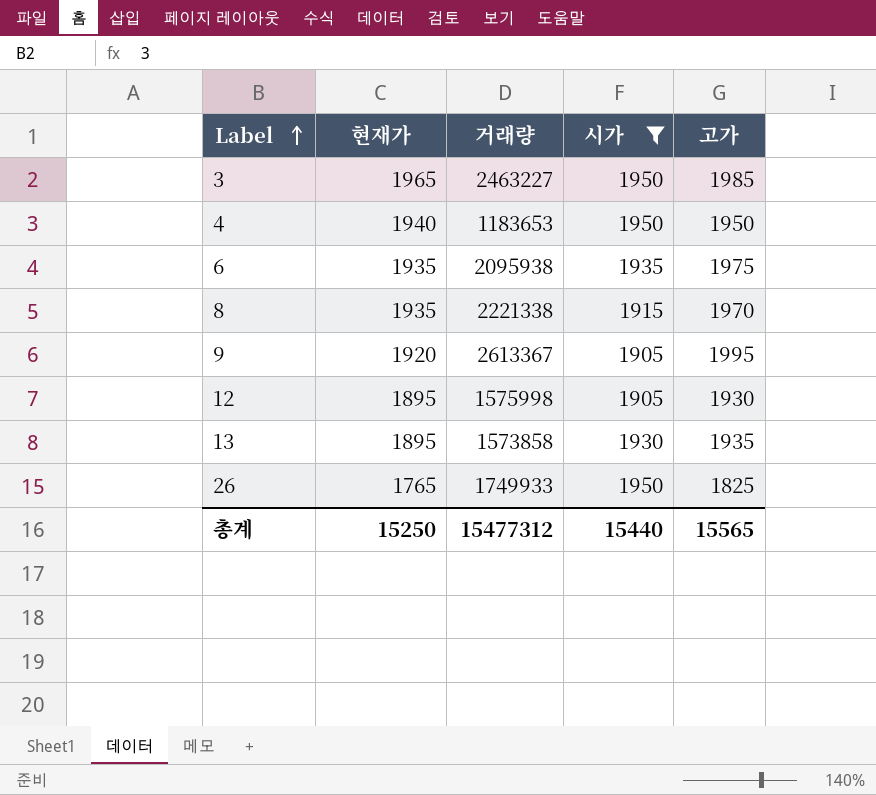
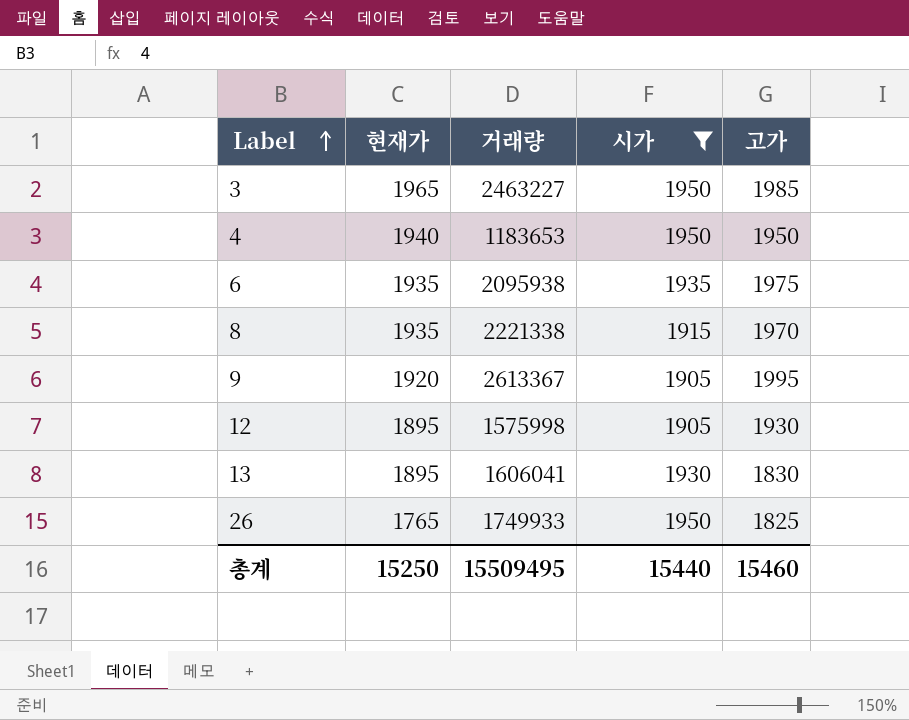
13 | 거래량: 1573858 -> 1606041
13 | 고가: 1935 -> 1830
총계 | 거래량: 15477312 -> 15509495
총계 | 고가: 15565 -> 15460

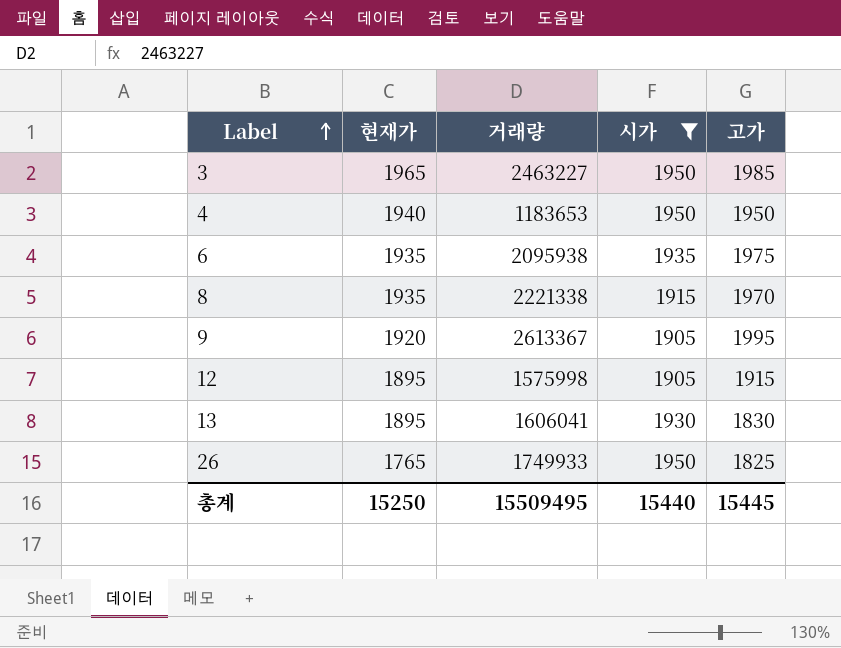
12 | 고가: 1930 -> 1915
총계 | 고가: 15460 -> 15445

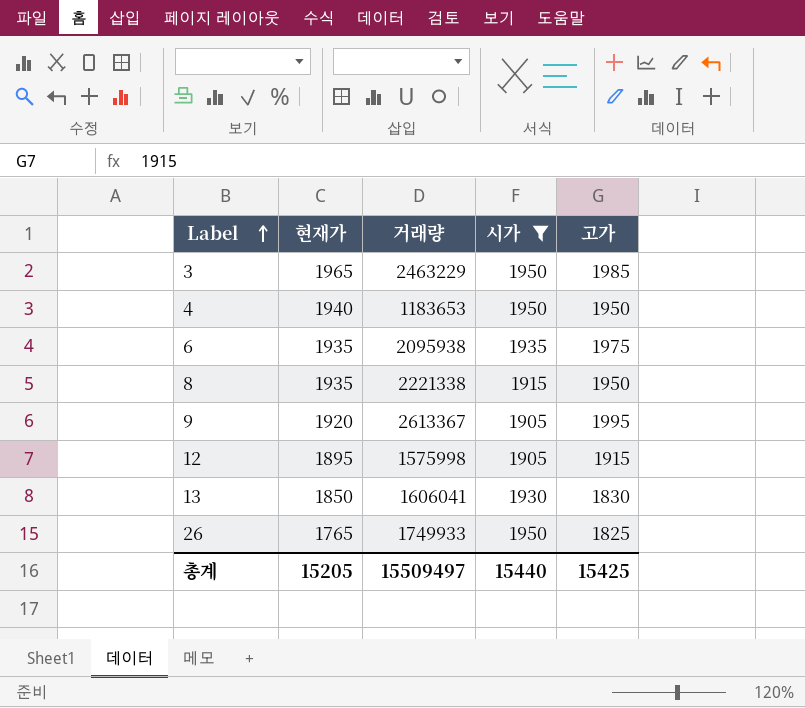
3 | 거래량: 2463227 -> 2463229
8 | 고가: 1970 -> 1950
13 | 현재가: 1895 -> 1850
총계 | 현재가: 15250 -> 15205
총계 | 거래량: 15509495 -> 15509497
총계 | 고가: 15445 -> 15425

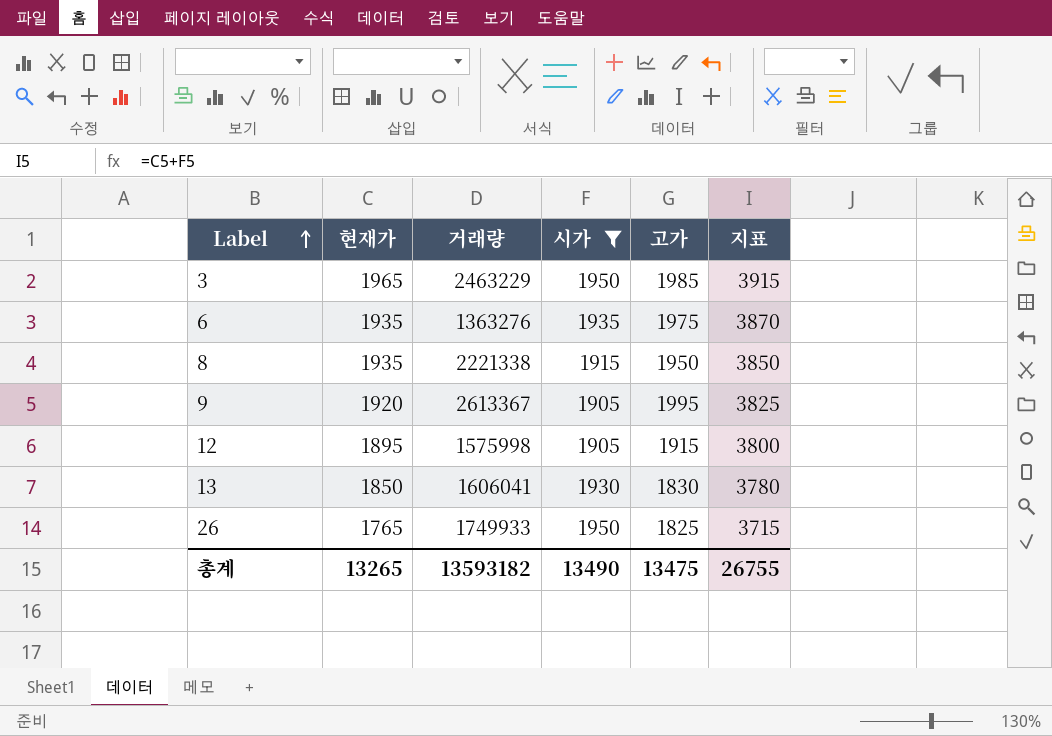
column 지표 | formula: none -> [현재가] + [시가]
row 4: 1940 | 1183653 | 1950 | 1950 -> none
6 | 거래량: 2095938 -> 1363276
총계 | 현재가: 15205 -> 13265
총계 | 거래량: 15509497 -> 13593182
총계 | 시가: 15440 -> 13490
총계 | 고가: 15425 -> 13475

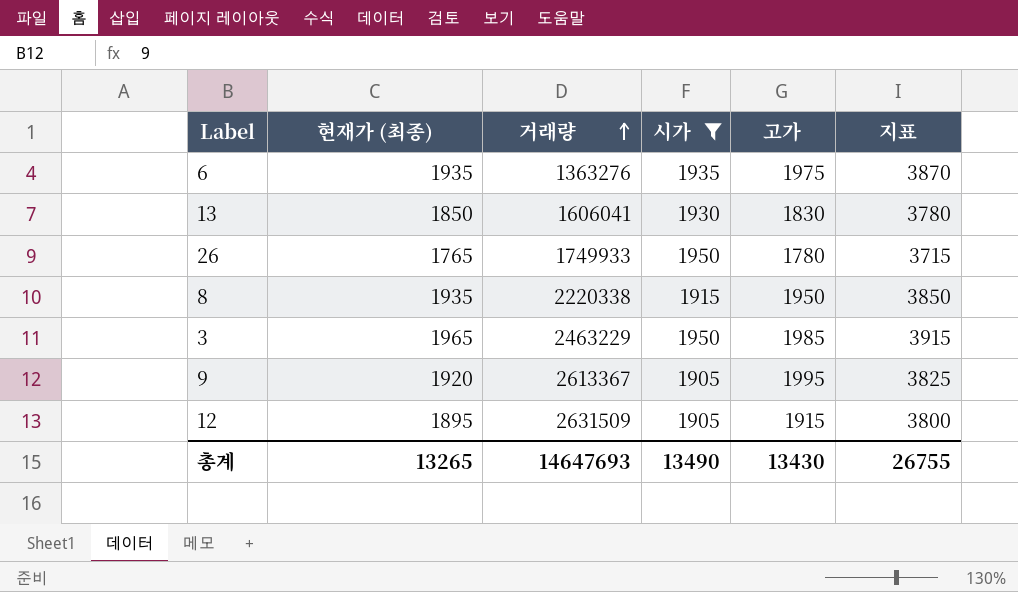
row order: Label ascending -> 거래량 ascending
column name: 현재가 -> 현재가 (최종)
26 | 고가: 1825 -> 1780
8 | 거래량: 2221338 -> 2220338
12 | 거래량: 1575998 -> 2631509
총계 | 거래량: 13593182 -> 14647693
총계 | 고가: 13475 -> 13430

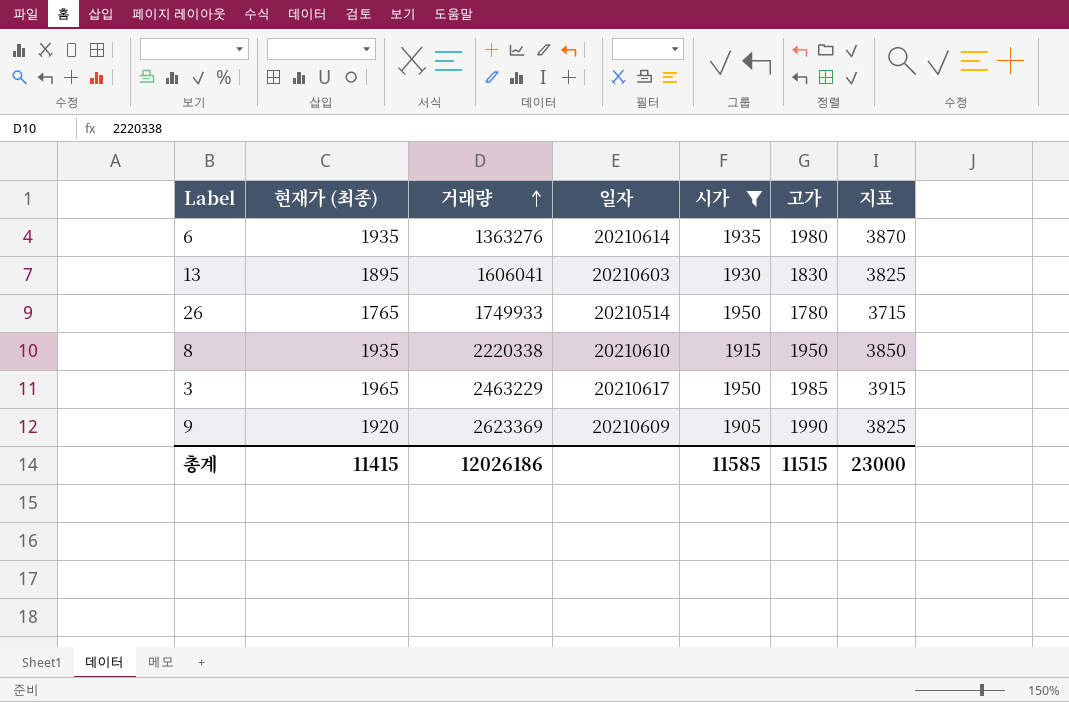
column 일자 | position: none -> 4
row 12: 1895 | 2631509 | 1905 | 1915 | 3800 -> none
6 | 고가: 1975 -> 1980
13 | 현재가 (최종): 1850 -> 1895
13 | 지표: 3780 -> 3825
9 | 거래량: 2613367 -> 2623369
9 | 고가: 1995 -> 1990
총계 | 현재가 (최종): 13265 -> 11415
총계 | 거래량: 14647693 -> 12026186
총계 | 시가: 13490 -> 11585
총계 | 고가: 13430 -> 11515
총계 | 지표: 26755 -> 23000

